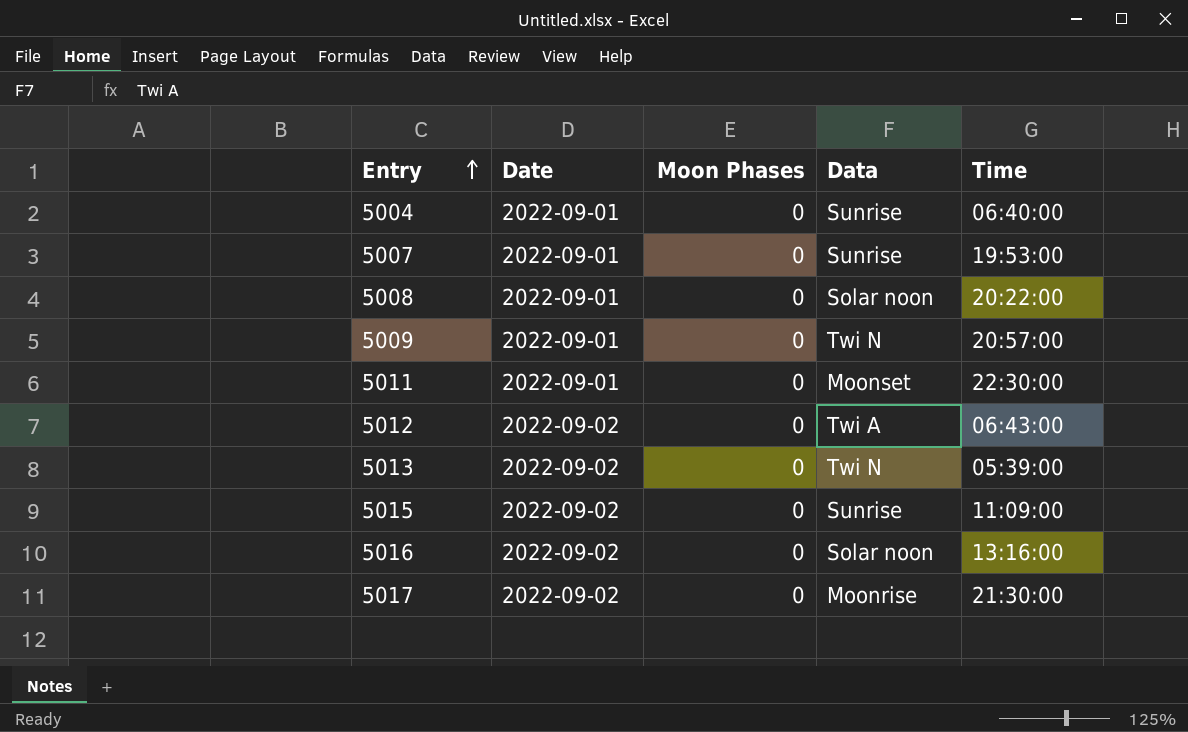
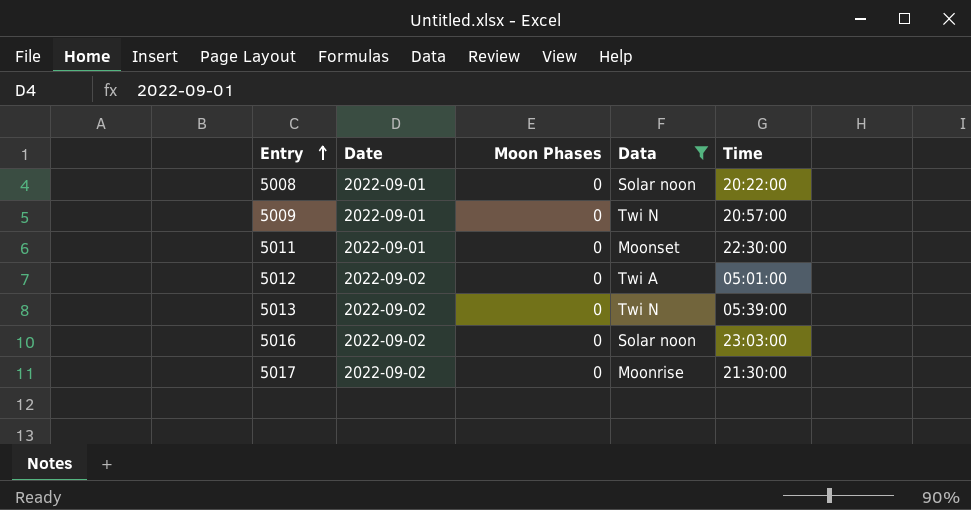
filter: none -> Data != Sunrise
5012 | Time: 06:43:00 -> 05:01:00
5016 | Time: 13:16:00 -> 23:03:00

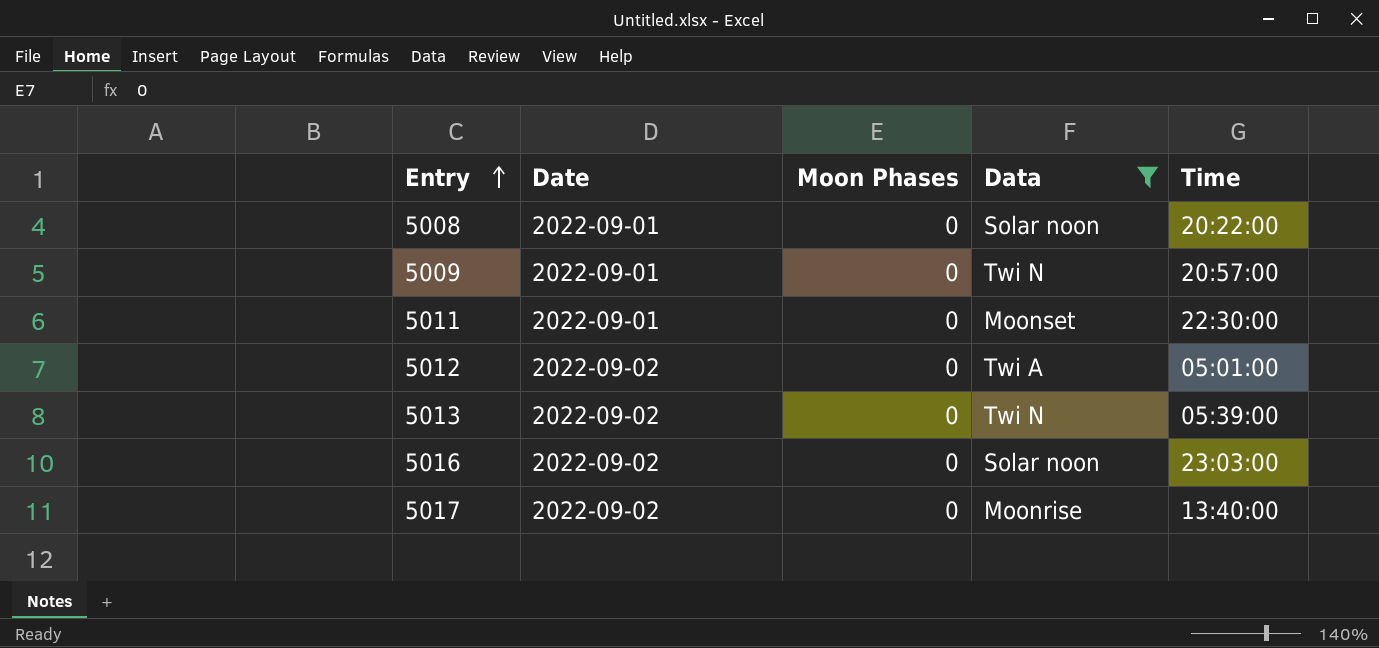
5017 | Time: 21:30:00 -> 13:40:00

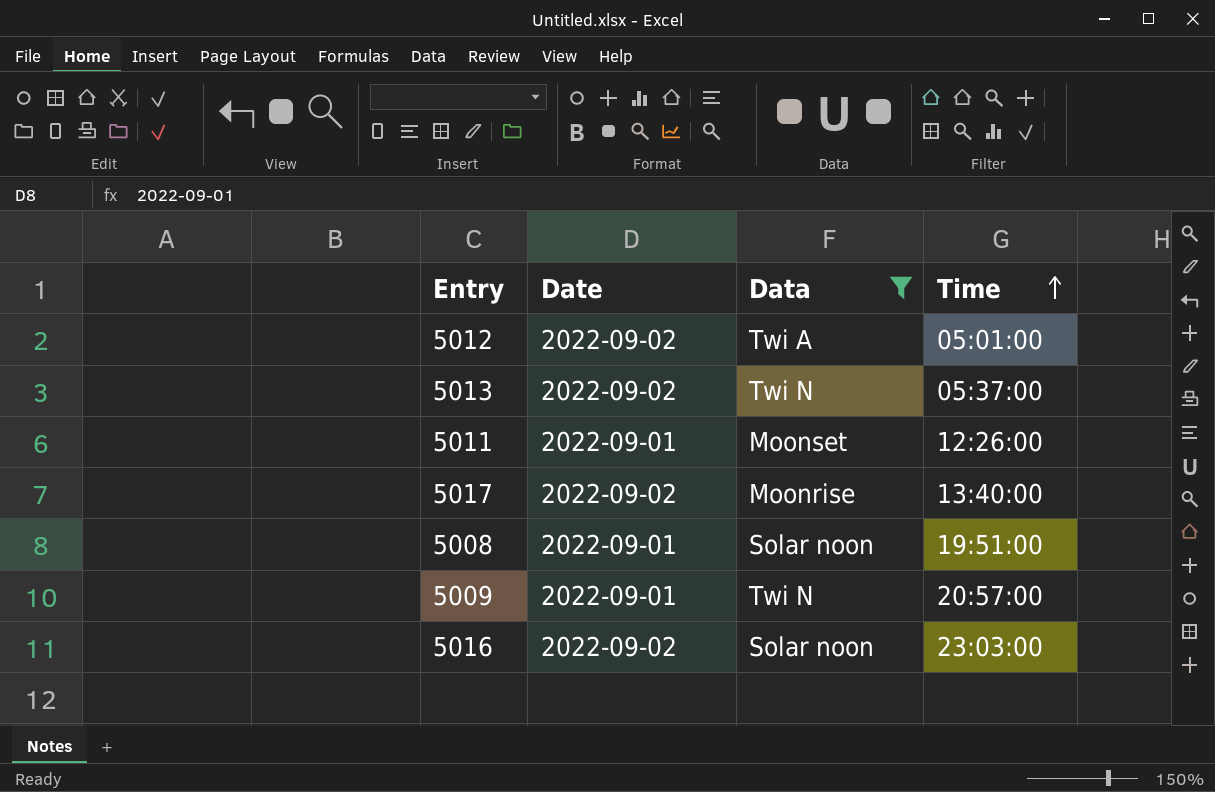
row order: Entry ascending -> Time ascending
column Moon Phases | position: 3 -> none
5013 | Time: 05:39:00 -> 05:37:00
5011 | Time: 22:30:00 -> 12:26:00
5008 | Time: 20:22:00 -> 19:51:00

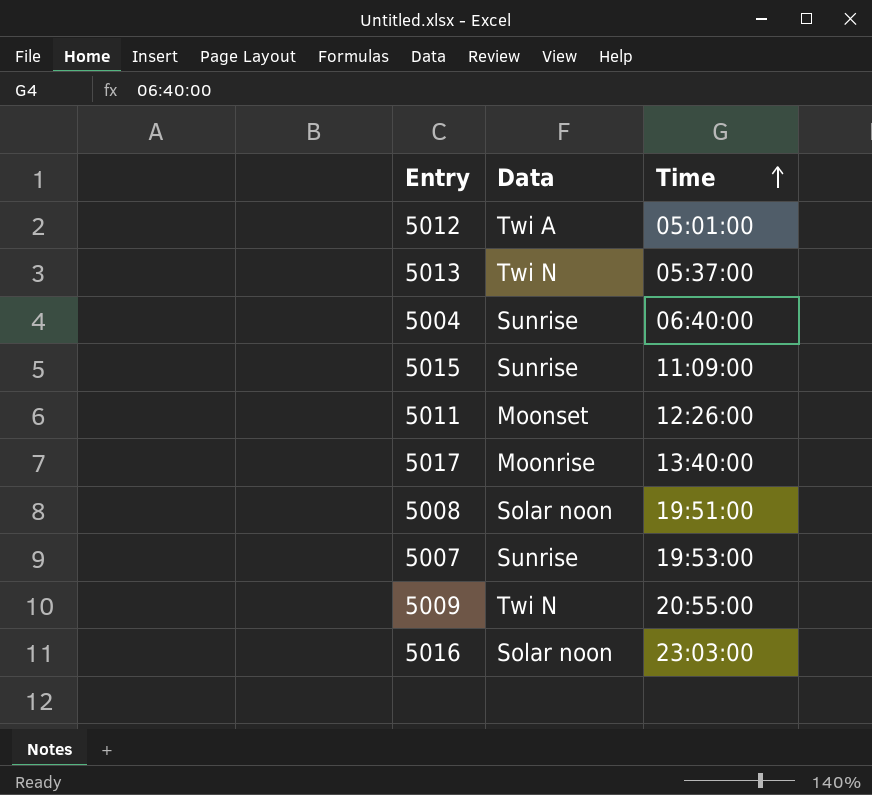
filter: Data != Sunrise -> none
column Date | position: 2 -> none
5009 | Time: 20:57:00 -> 20:55:00

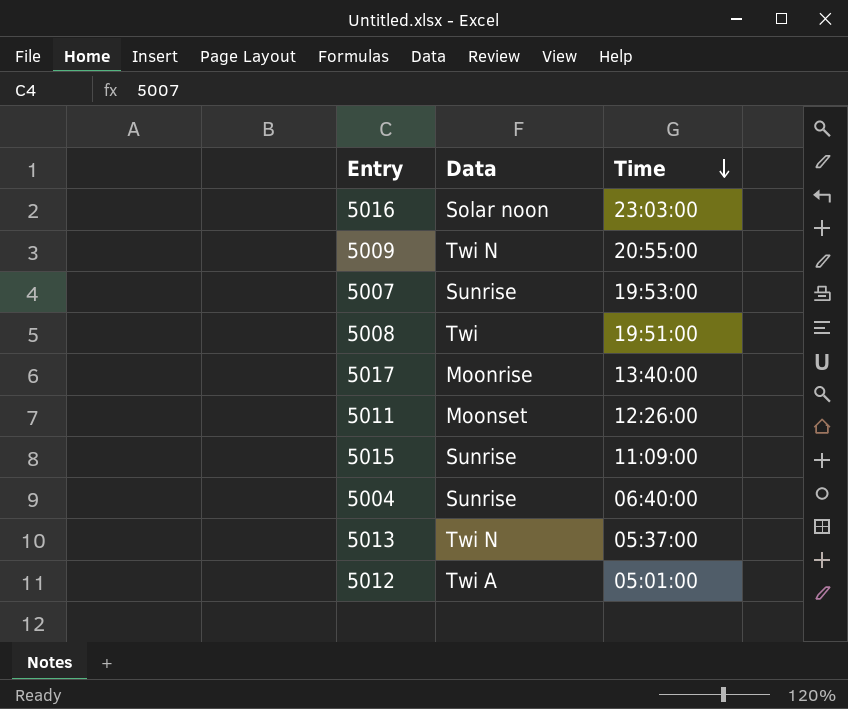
row order: Time ascending -> Time descending
5008 | Data: Solar noon -> Twi

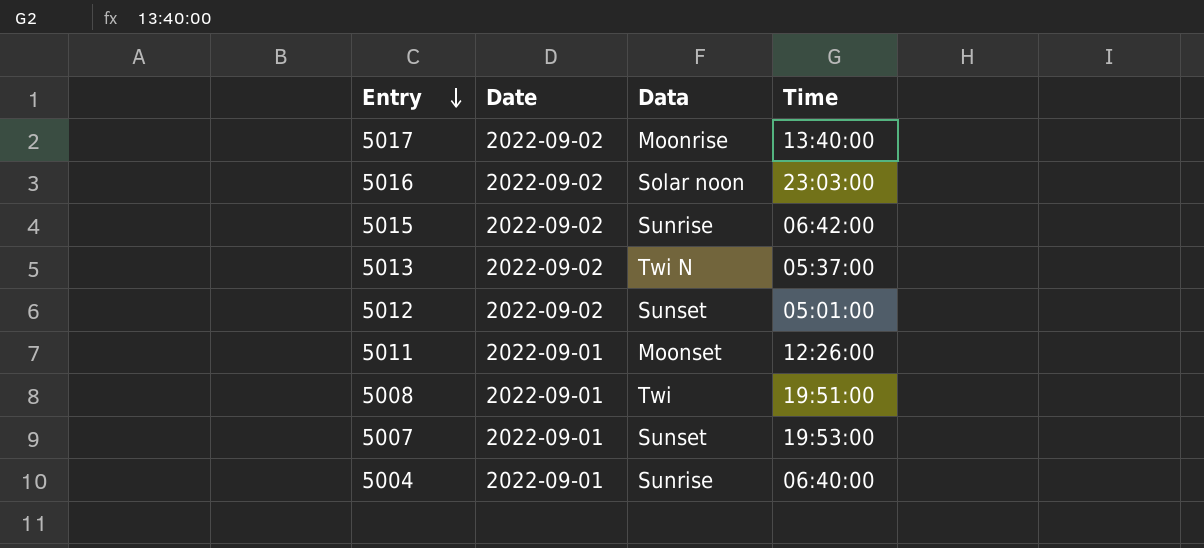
row order: Time descending -> Entry descending
column Date | position: none -> 2
row 5009: Twi N | 20:55:00 -> none
5015 | Time: 11:09:00 -> 06:42:00
5012 | Data: Twi A -> Sunset
5007 | Data: Sunrise -> Sunset

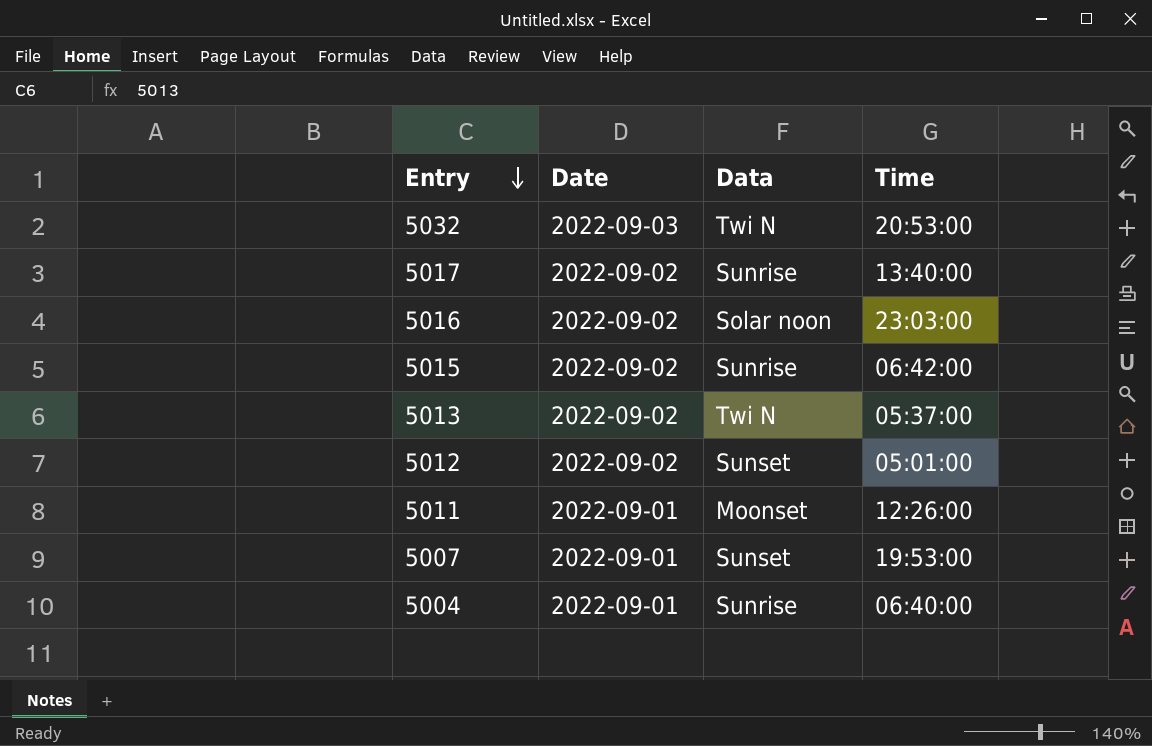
row 5008: 2022-09-01 | Twi | 19:51:00 -> none
row 5032: none -> 2022-09-03 | Twi N | 20:53:00
5017 | Data: Moonrise -> Sunrise

